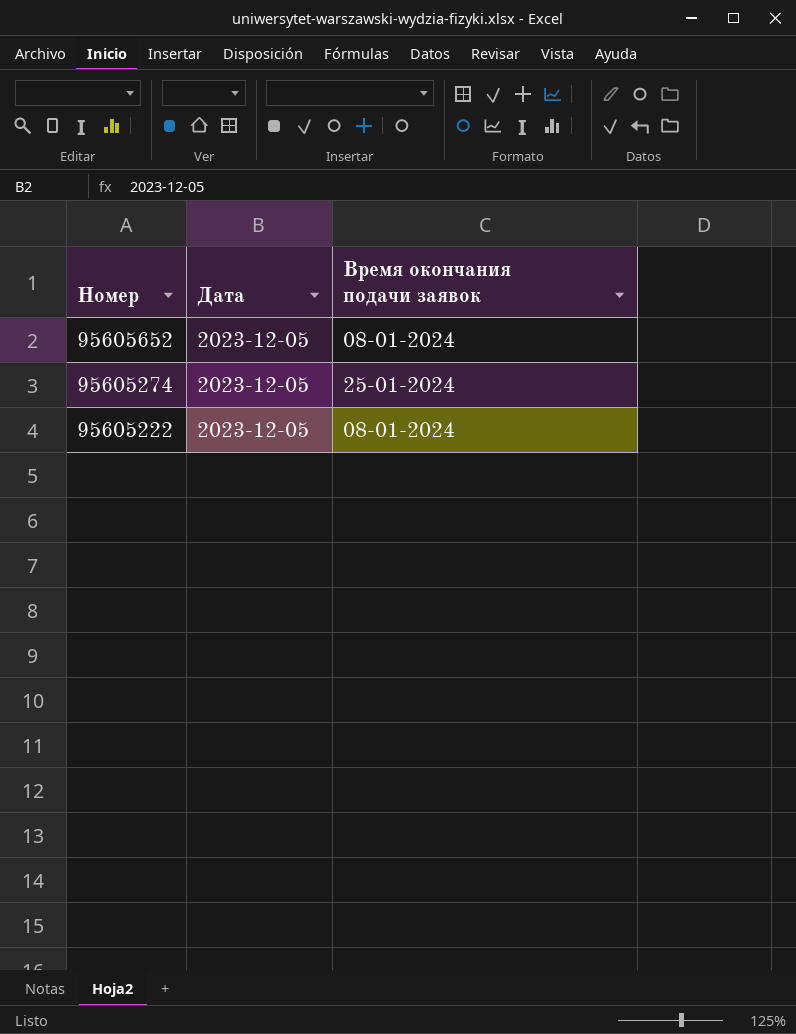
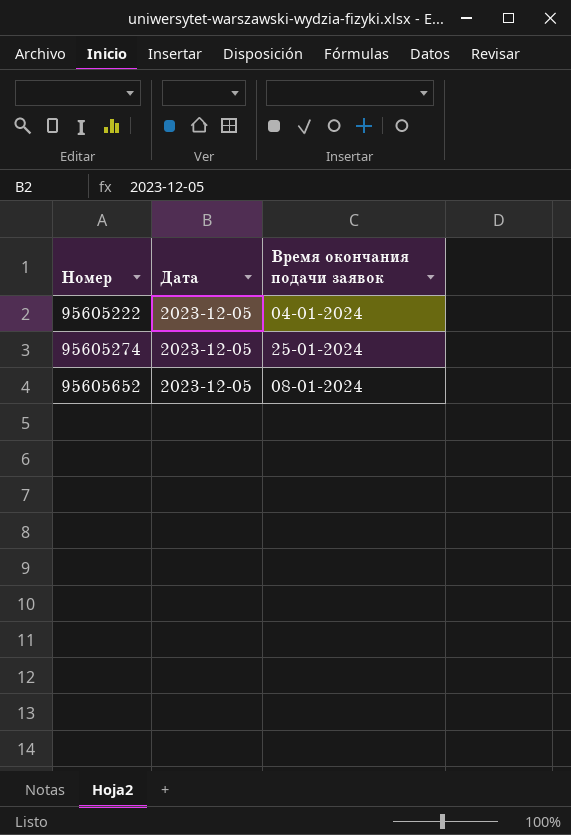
row order: Номер descending -> Номер ascending
95605222 | Время окончания подачи заявок: 08-01-2024 -> 04-01-2024

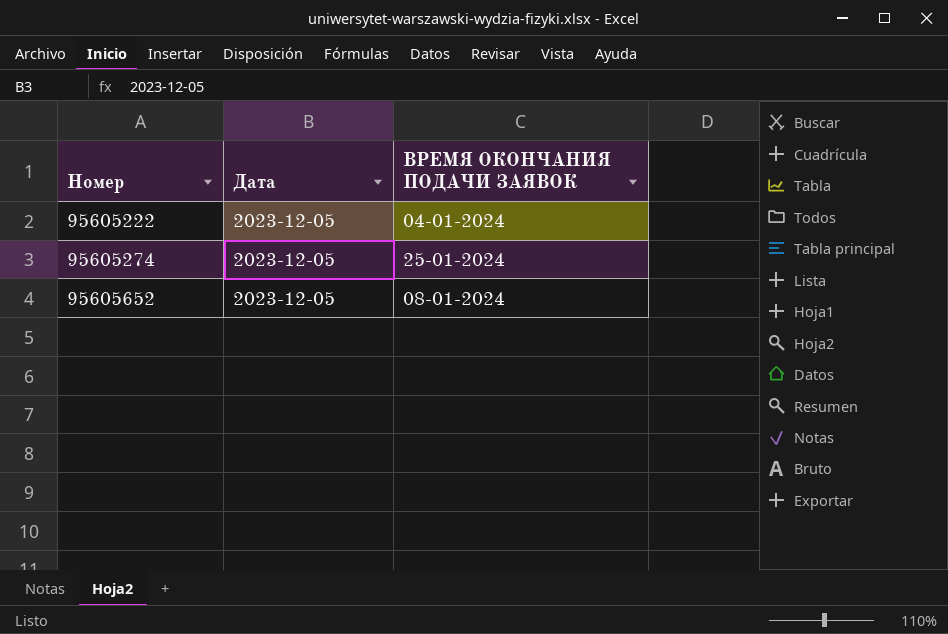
column name: Время окончания подачи заявок -> ВРЕМЯ ОКОНЧАНИЯ ПОДАЧИ ЗАЯВОК

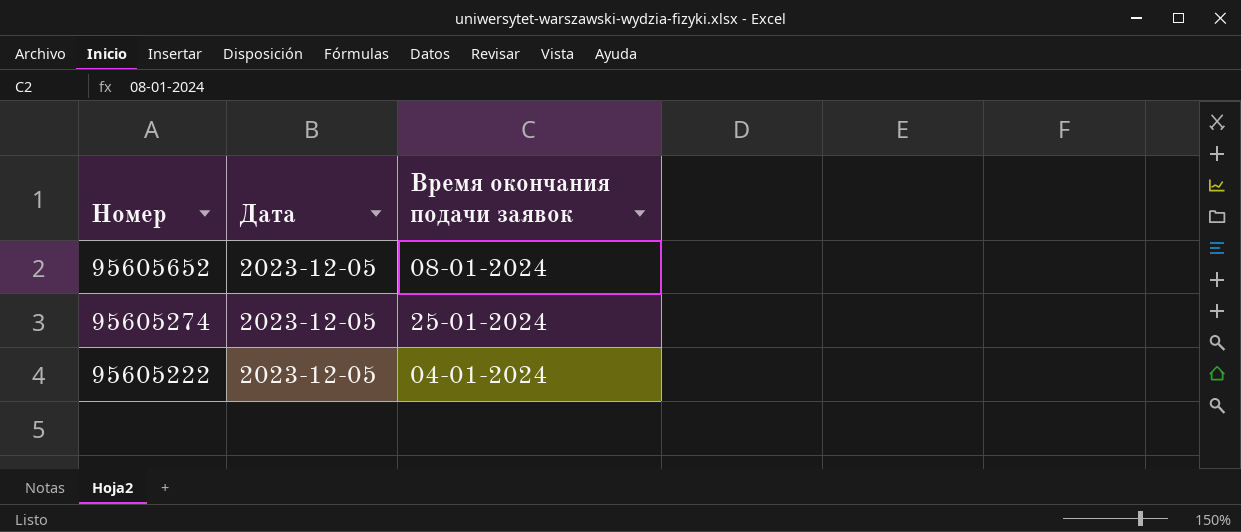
row order: Номер ascending -> Номер descending
column name: ВРЕМЯ ОКОНЧАНИЯ ПОДАЧИ ЗАЯВОК -> Время окончания подачи заявок

